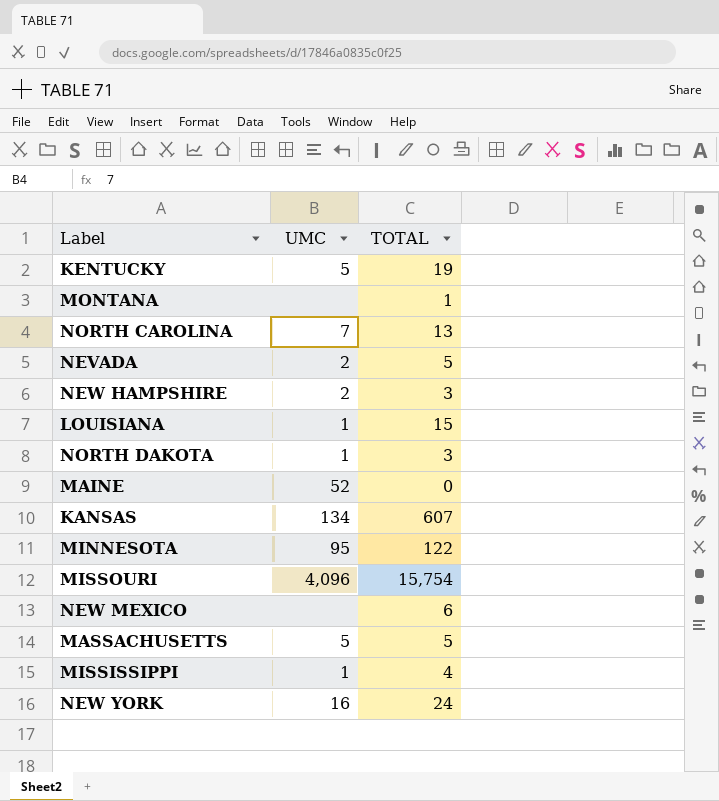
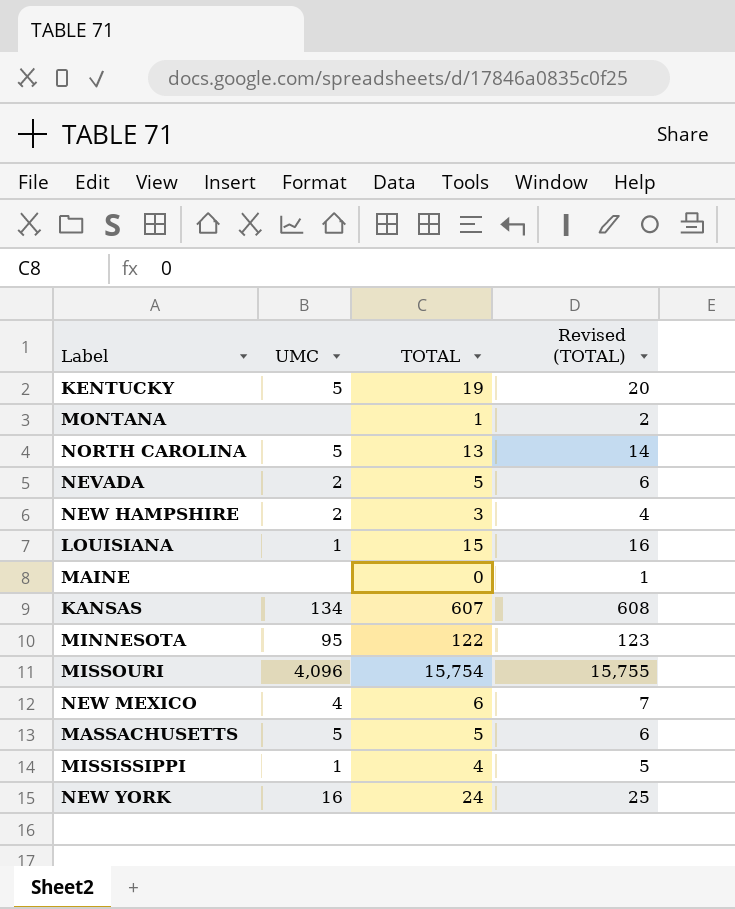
column Revised (TOTAL) | formula: none -> [TOTAL] + 1
row NORTH DAKOTA: 1 | 3 -> none
NORTH CAROLINA | UMC: 7 -> 5
MAINE | UMC: 52 -> none
NEW MEXICO | UMC: none -> 4

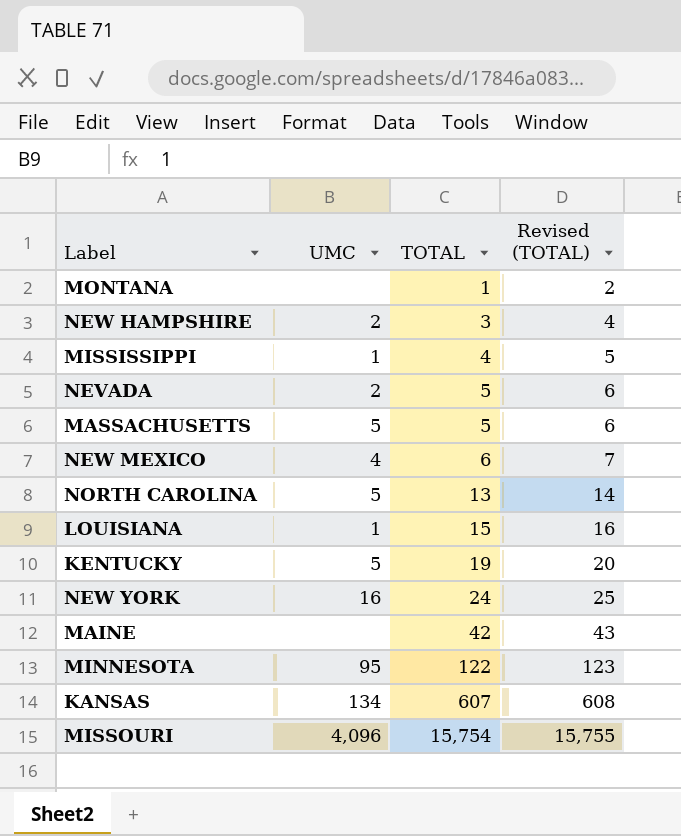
row order: none -> TOTAL ascending
MAINE | TOTAL: 0 -> 42
MAINE | Revised (TOTAL): 1 -> 43

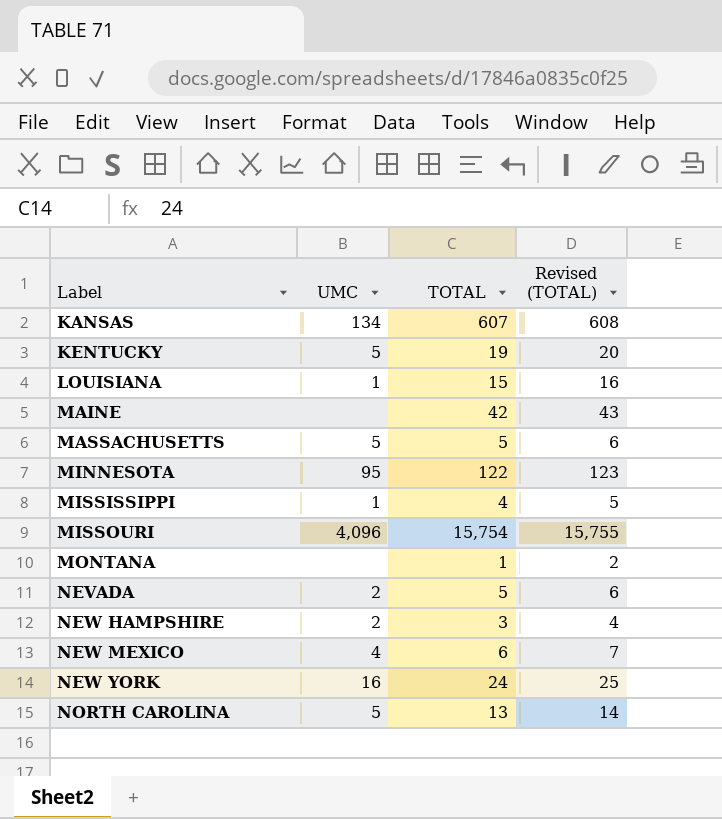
row order: TOTAL ascending -> Label ascending

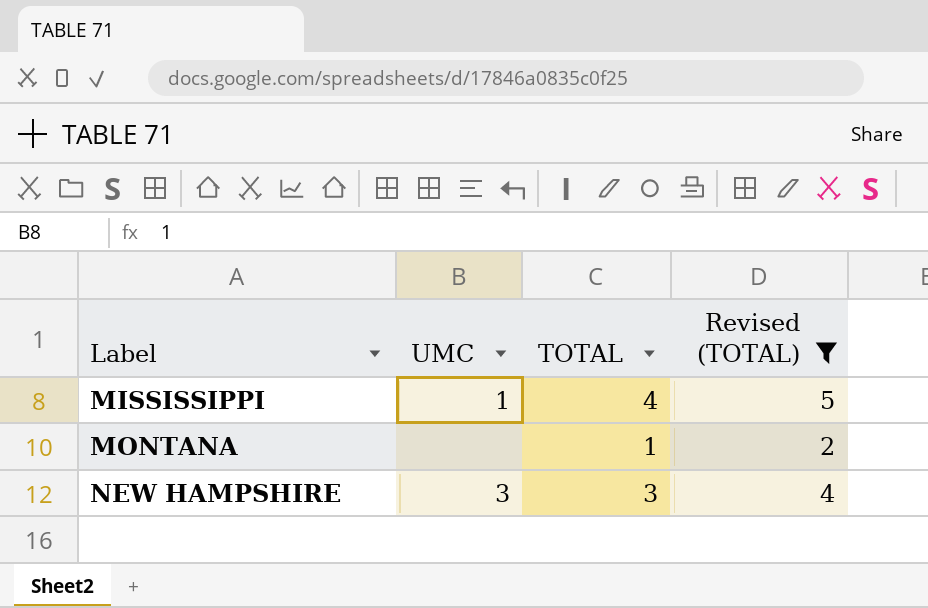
filter: none -> Revised (TOTAL) <= 5
NEW HAMPSHIRE | UMC: 2 -> 3

